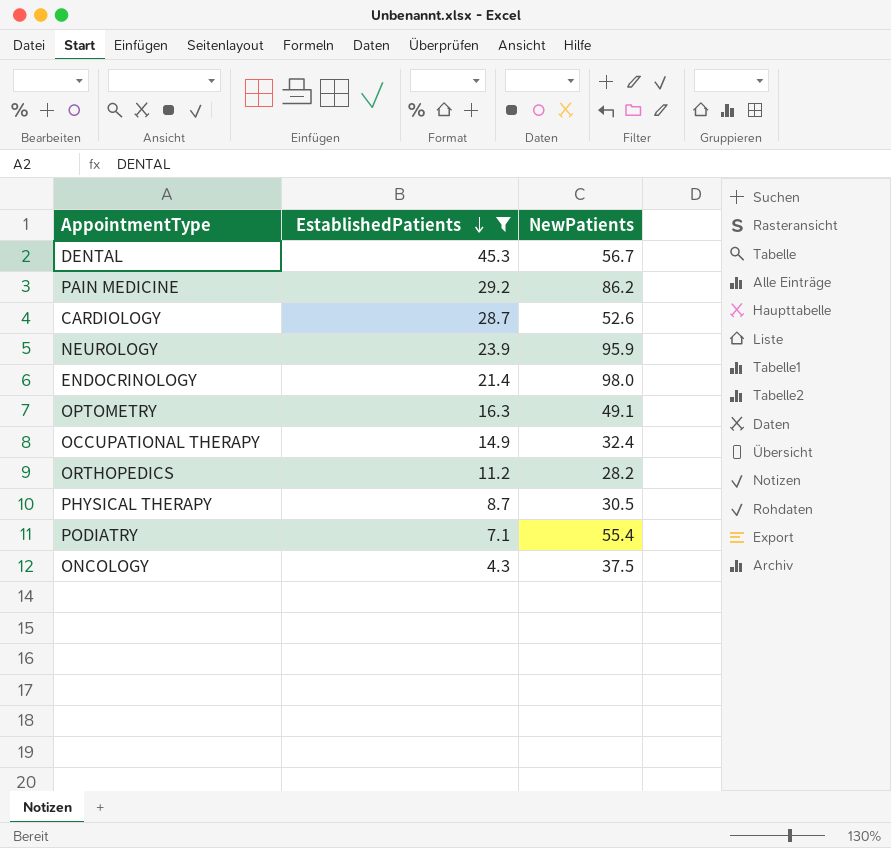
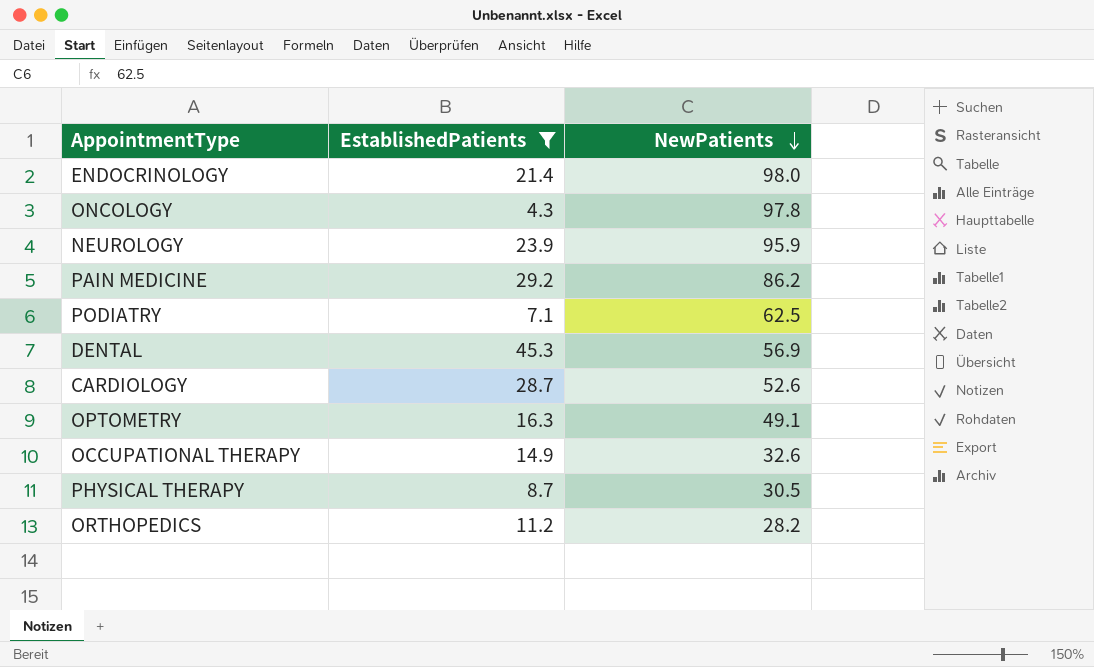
row order: EstablishedPatients descending -> NewPatients descending
ONCOLOGY | NewPatients: 37.5 -> 97.8
PODIATRY | NewPatients: 55.4 -> 62.5
DENTAL | NewPatients: 56.7 -> 56.9
OCCUPATIONAL THERAPY | NewPatients: 32.4 -> 32.6

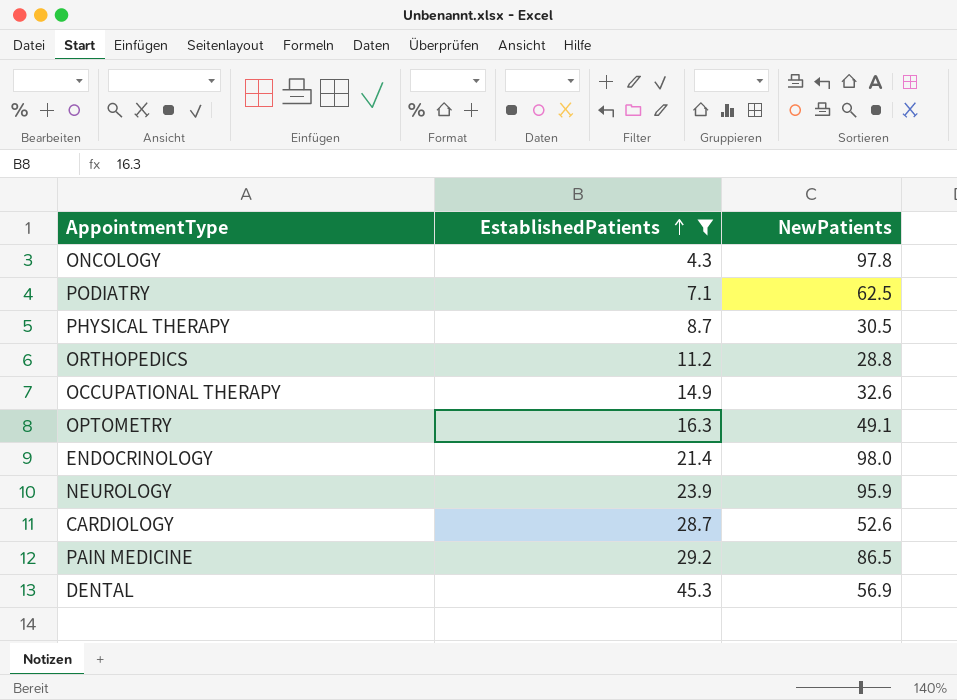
row order: NewPatients descending -> EstablishedPatients ascending
ORTHOPEDICS | NewPatients: 28.2 -> 28.8
PAIN MEDICINE | NewPatients: 86.2 -> 86.5

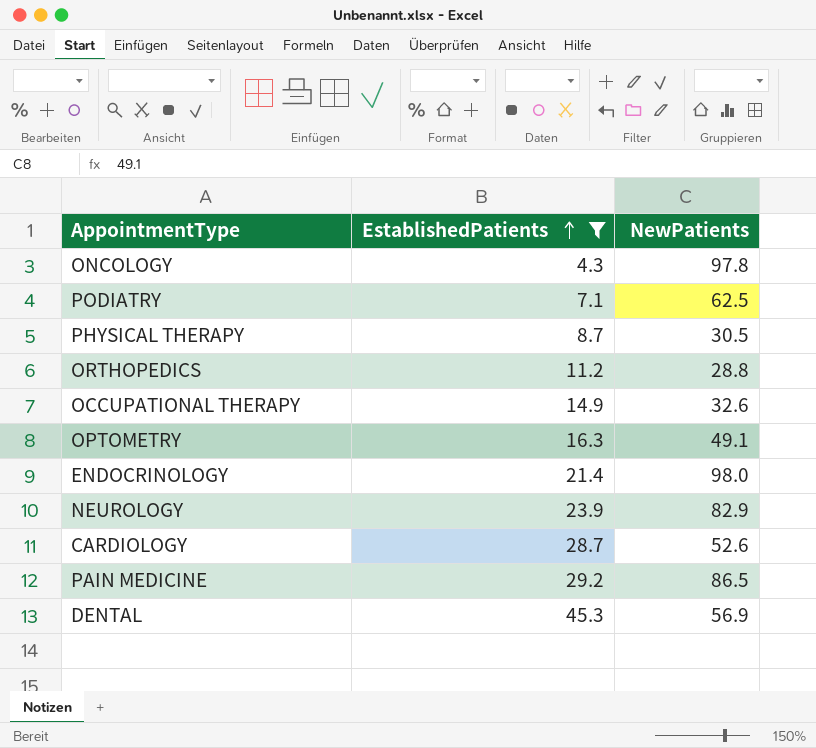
NEUROLOGY | NewPatients: 95.9 -> 82.9

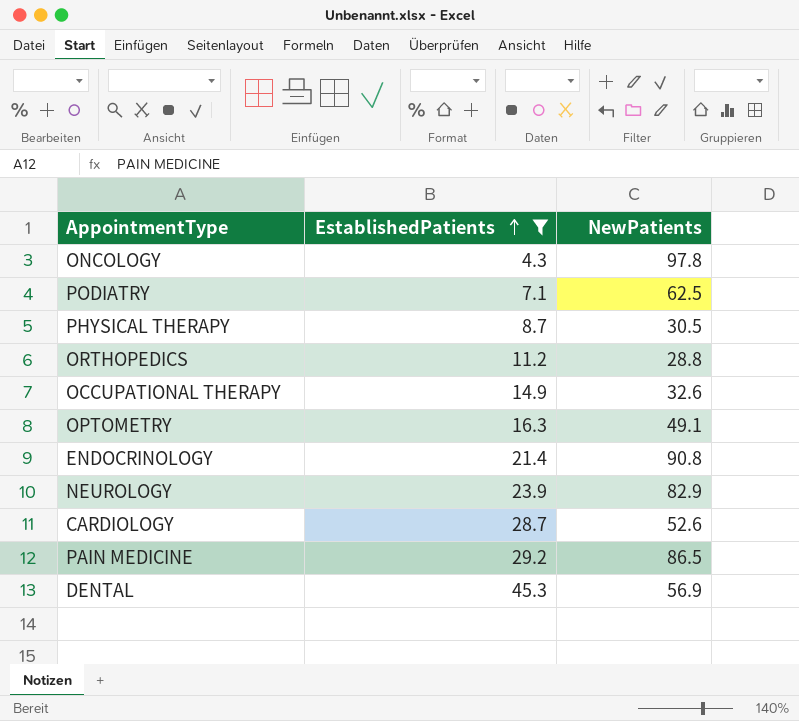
ENDOCRINOLOGY | NewPatients: 98.0 -> 90.8

